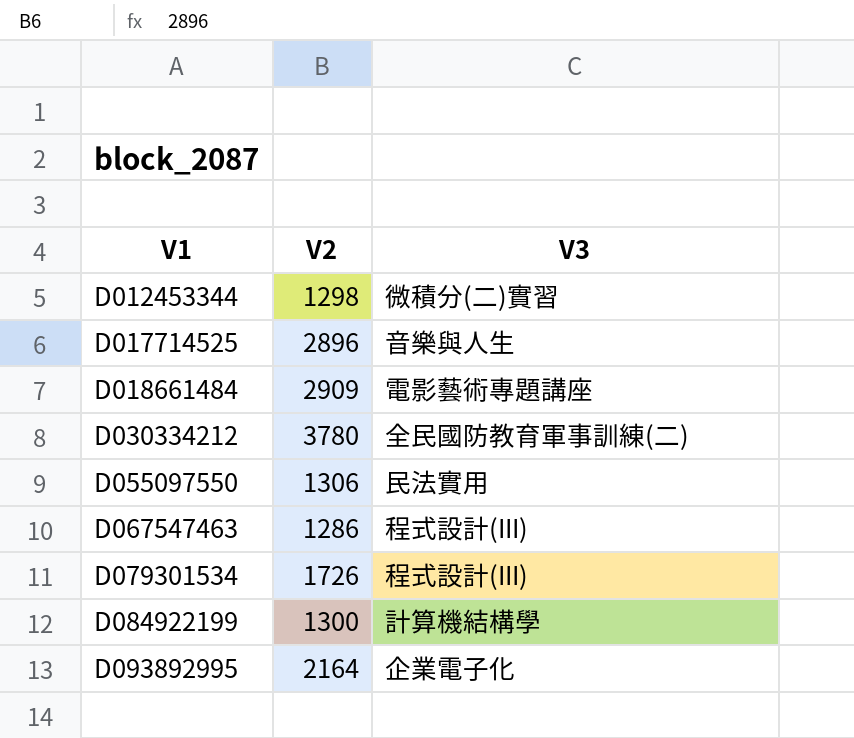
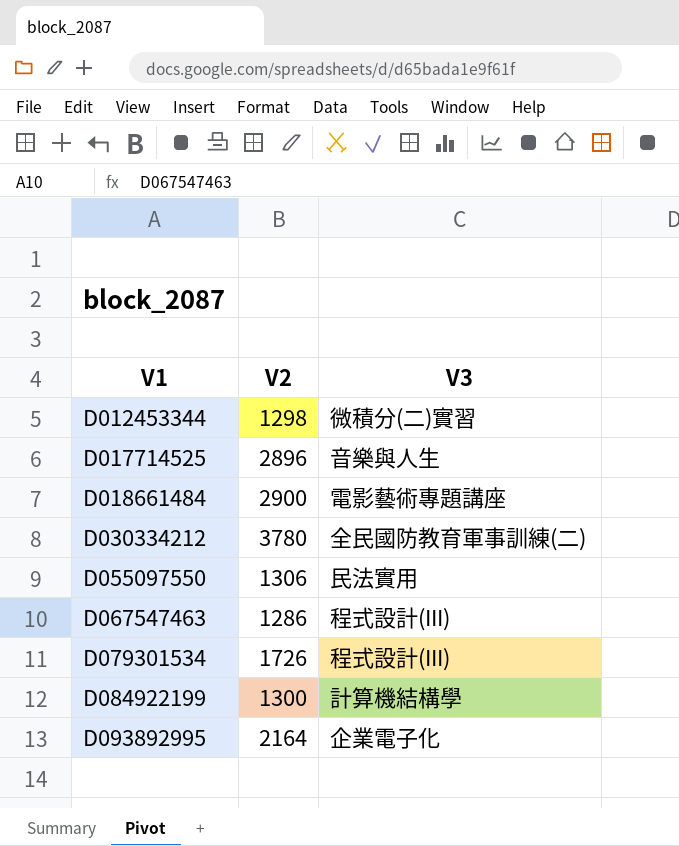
D018661484 | V2: 2909 -> 2900

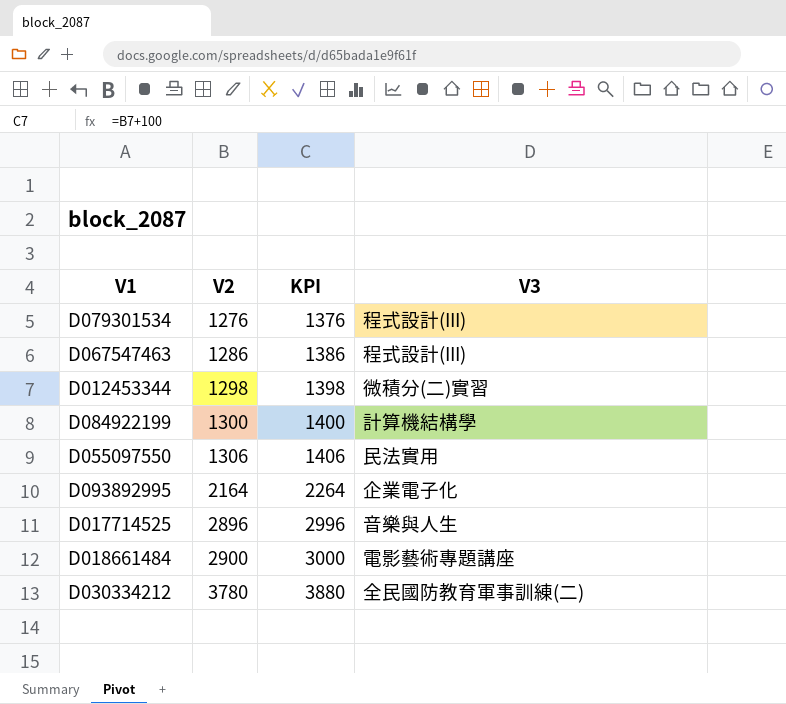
row order: V1 ascending -> V2 ascending
column KPI | formula: none -> [V2] + 100
D079301534 | V2: 1726 -> 1276

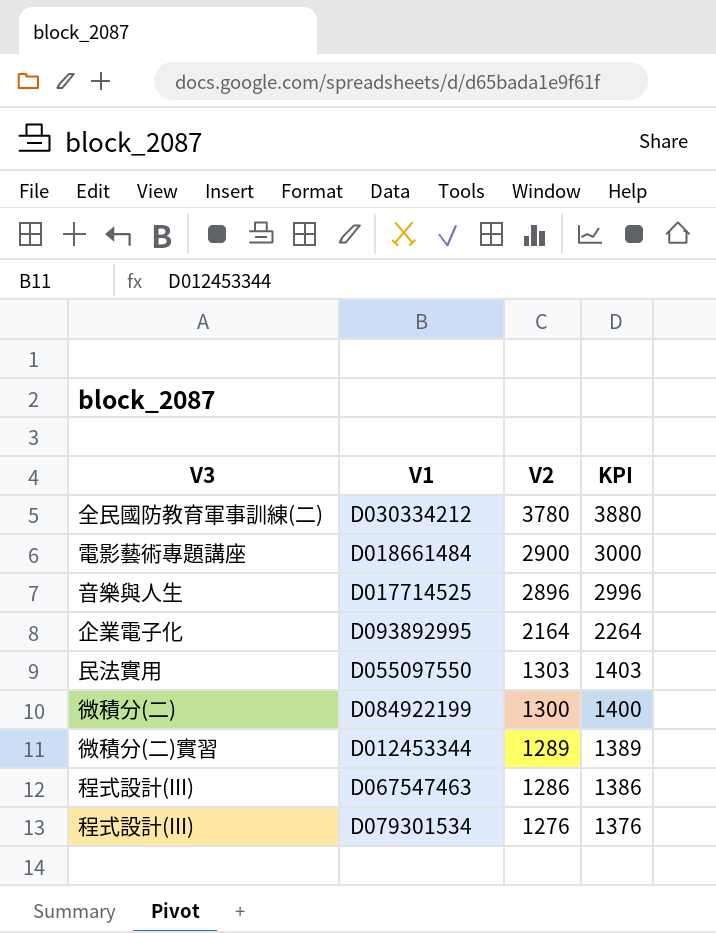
row order: V2 ascending -> V2 descending
column V3 | position: 4 -> 1
D055097550 | V2: 1306 -> 1303
D055097550 | KPI: 1406 -> 1403
D084922199 | V3: 計算機結構學 -> 微積分(二)
D012453344 | V2: 1298 -> 1289
D012453344 | KPI: 1398 -> 1389

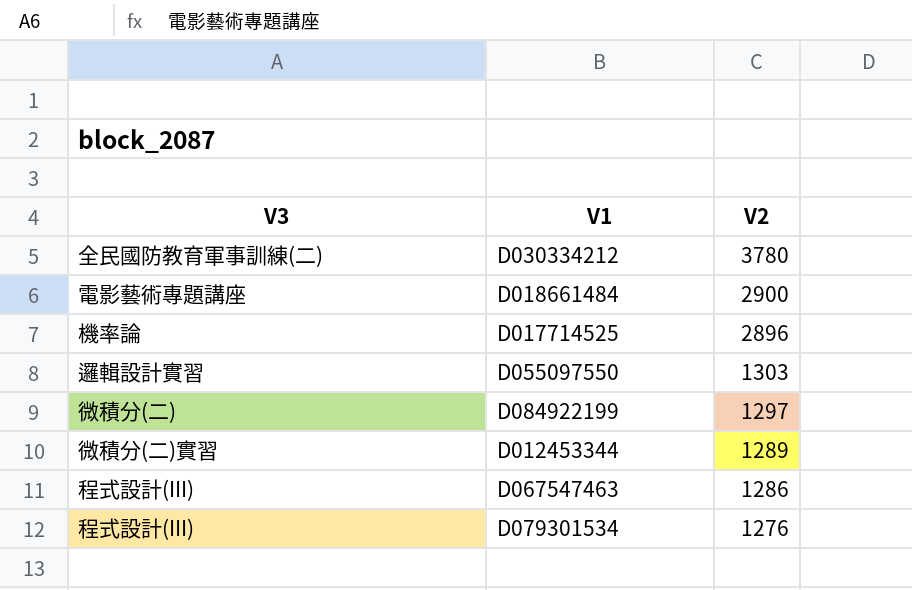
column KPI | formula: [V2] + 100 -> none
row D093892995: 企業電子化 | 2164 | 2264 -> none
D017714525 | V3: 音樂與人生 -> 機率論
D055097550 | V3: 民法實用 -> 邏輯設計實習
D084922199 | V2: 1300 -> 1297

